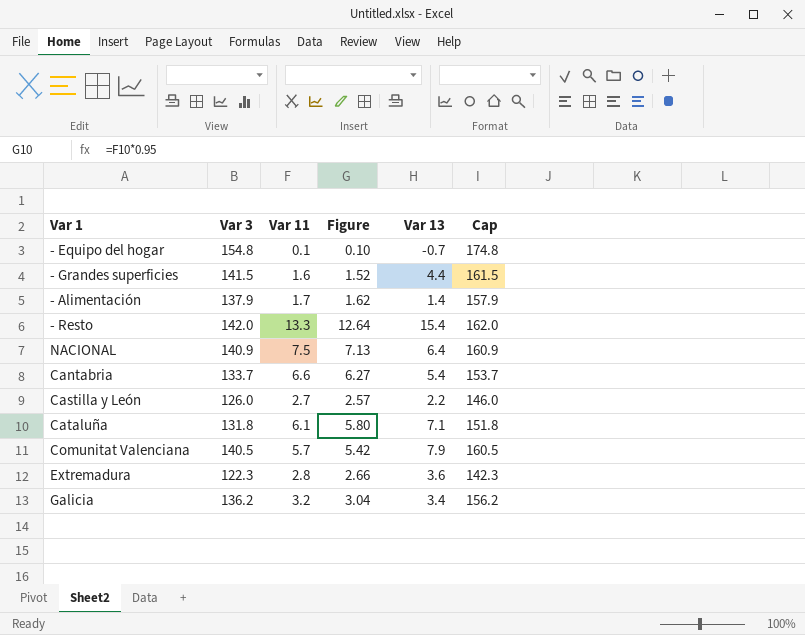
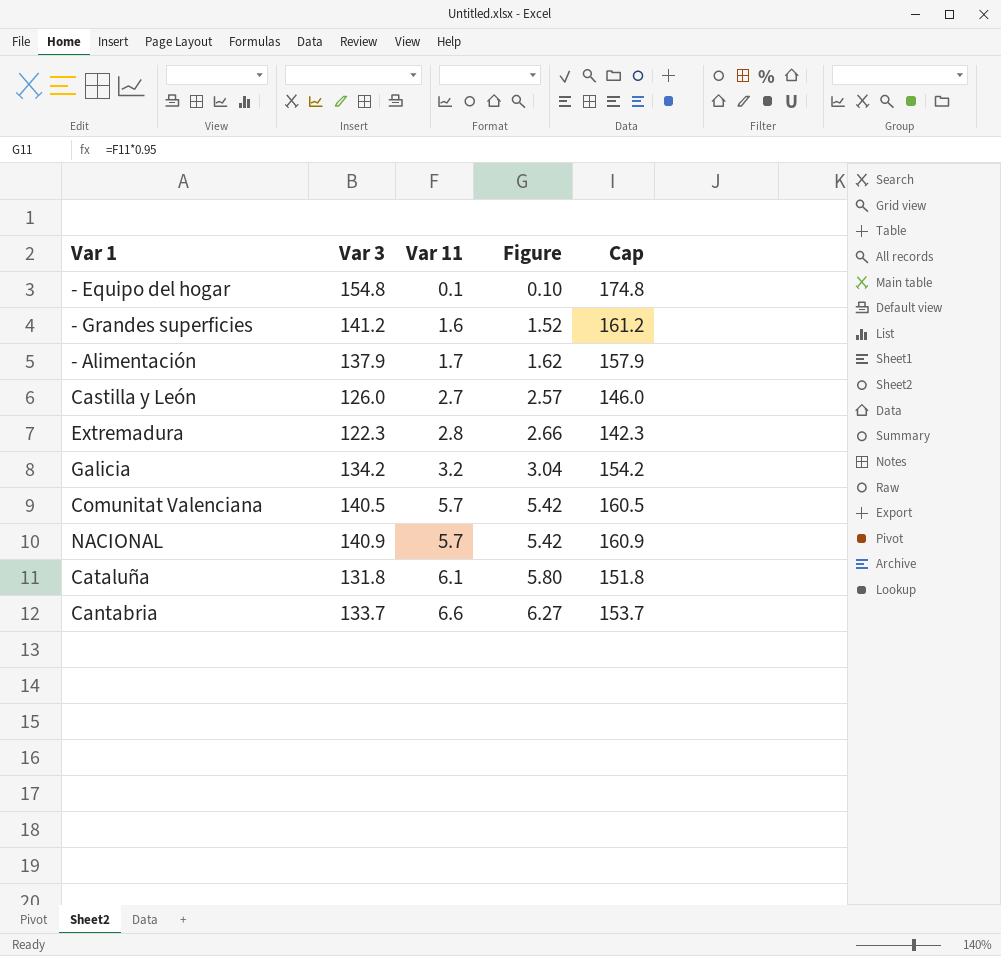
row order: none -> Var 11 ascending
column Var 13 | position: 5 -> none
row - Resto: 142.0 | 13.3 | 12.64 | 15.4 | 162.0 -> none
- Grandes superficies | Var 3: 141.5 -> 141.2
- Grandes superficies | Cap: 161.5 -> 161.2
Galicia | Var 3: 136.2 -> 134.2
Galicia | Cap: 156.2 -> 154.2
NACIONAL | Var 11: 7.5 -> 5.7
NACIONAL | Figure: 7.13 -> 5.42

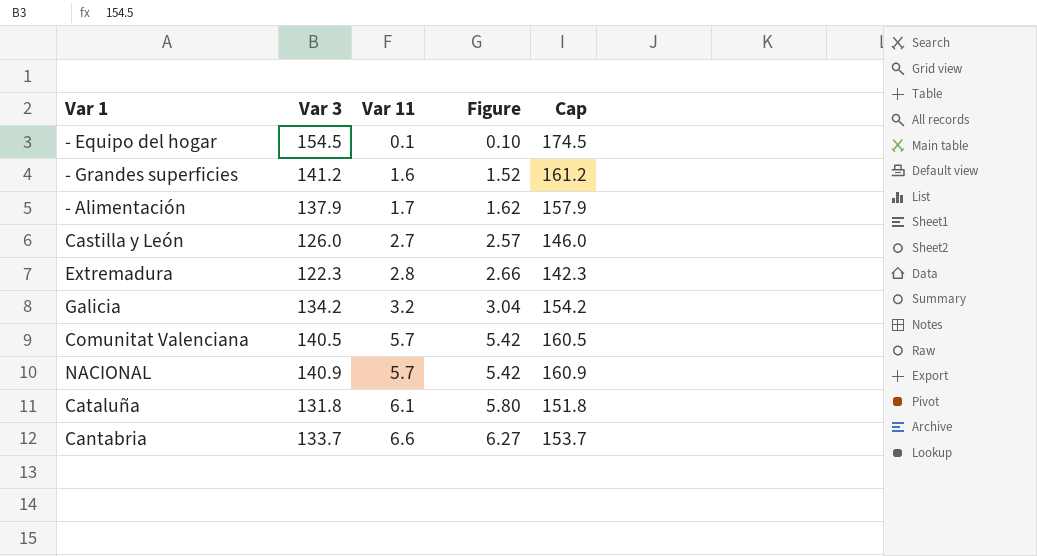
- Equipo del hogar | Var 3: 154.8 -> 154.5
- Equipo del hogar | Cap: 174.8 -> 174.5

